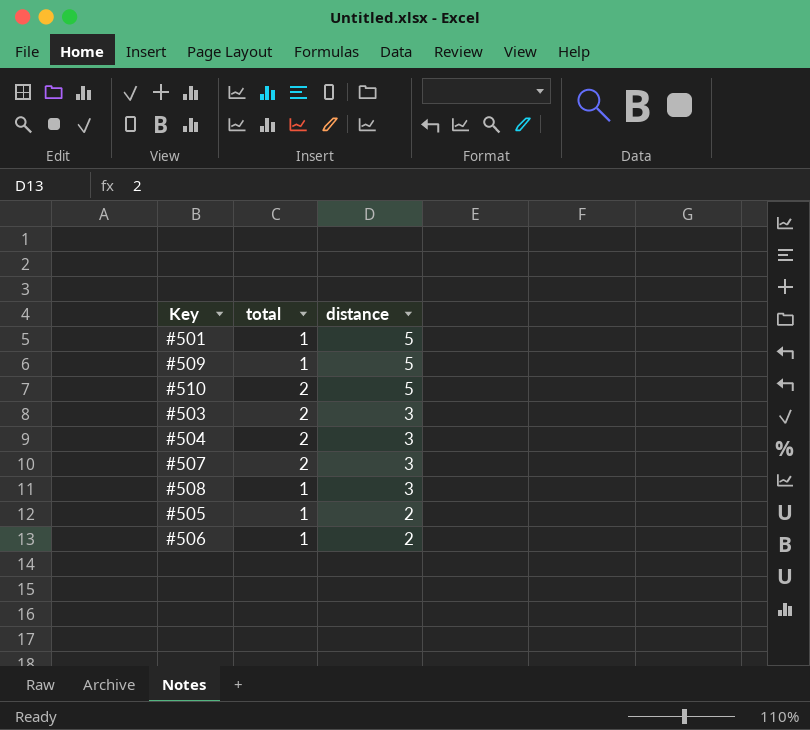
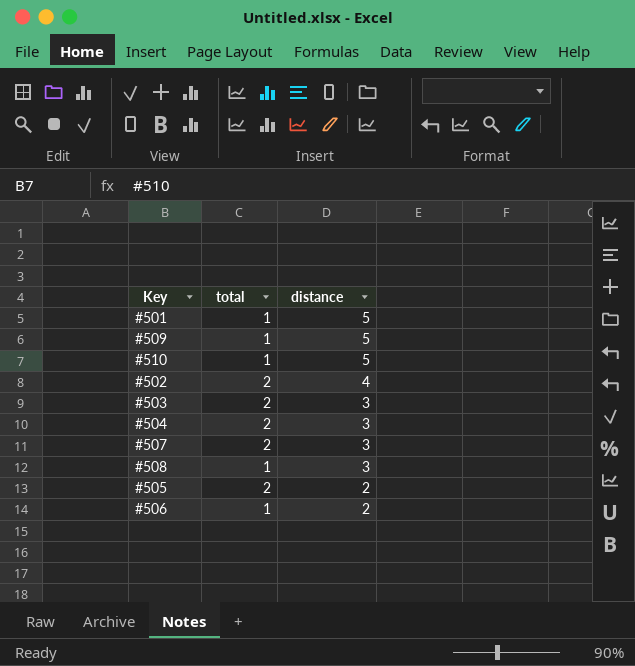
#510 | total: 2 -> 1
row #502: none -> 2 | 4
#505 | total: 1 -> 2

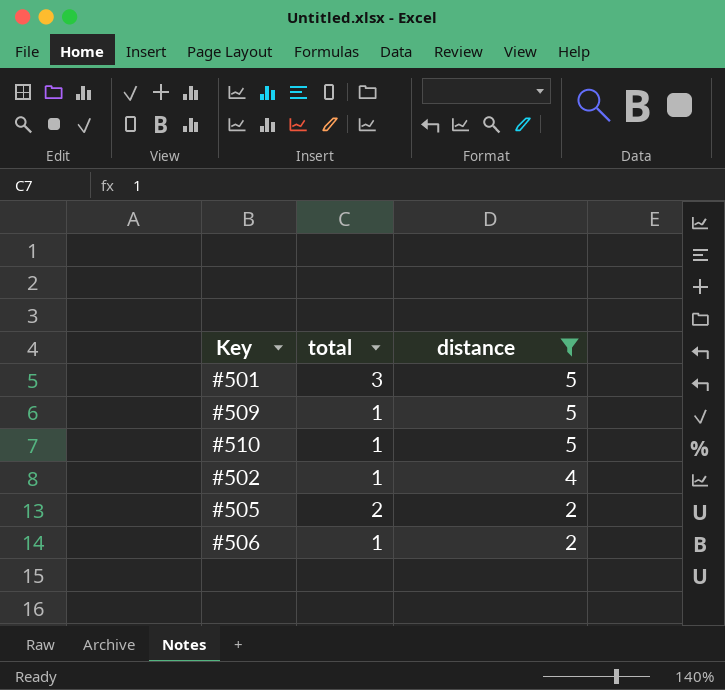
filter: none -> distance != 3
#501 | total: 1 -> 3
#502 | total: 2 -> 1

